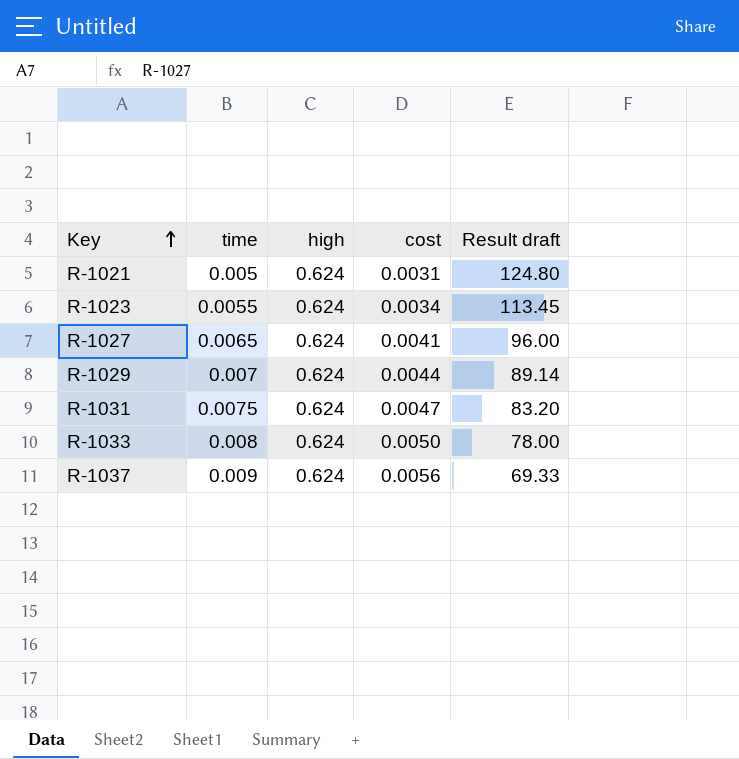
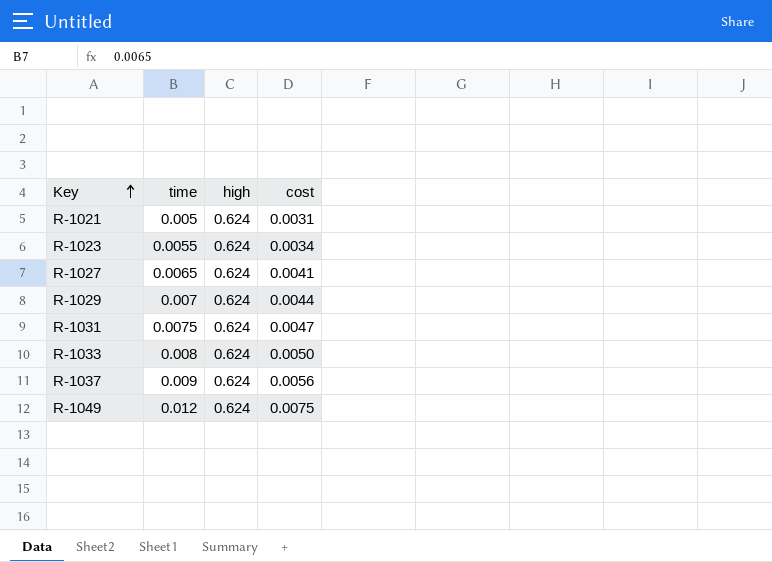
column Result draft | formula: [high] / [time] -> none
row R-1049: none -> 0.012 | 0.624 | 0.0075

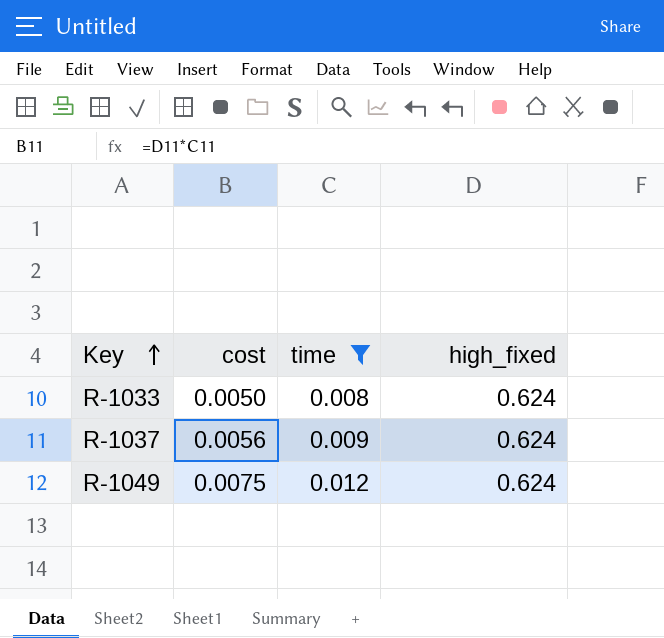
filter: none -> time >= 0.008
column cost | position: 4 -> 2
column name: high -> high_fixed

